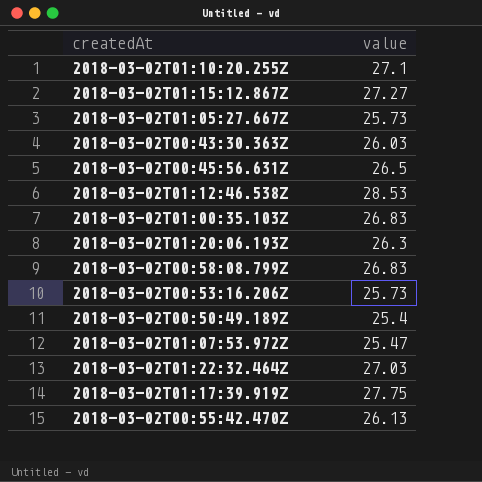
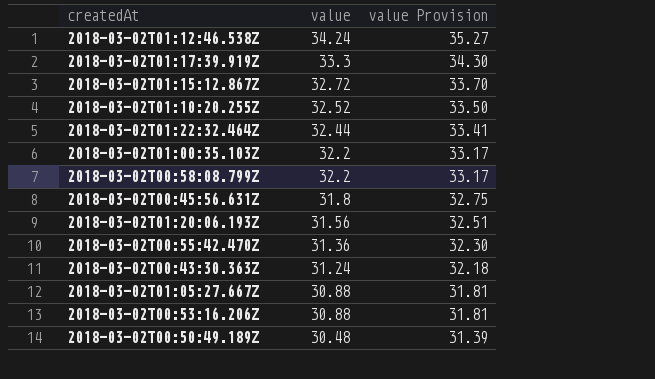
row order: none -> value descending
column value Provision | formula: none -> [value] * 1.03
row 2018-03-02T01:07:53.972Z: 25.47 -> none
2018-03-02T01:12:46.538Z | value: 28.53 -> 34.24
2018-03-02T01:17:39.919Z | value: 27.75 -> 33.3
2018-03-02T01:15:12.867Z | value: 27.27 -> 32.72
2018-03-02T01:10:20.255Z | value: 27.1 -> 32.52
2018-03-02T01:22:32.464Z | value: 27.03 -> 32.44
2018-03-02T01:00:35.103Z | value: 26.83 -> 32.2
2018-03-02T00:58:08.799Z | value: 26.83 -> 32.2
2018-03-02T00:45:56.631Z | value: 26.5 -> 31.8
2018-03-02T01:20:06.193Z | value: 26.3 -> 31.56
2018-03-02T00:55:42.470Z | value: 26.13 -> 31.36
2018-03-02T00:43:30.363Z | value: 26.03 -> 31.24
2018-03-02T01:05:27.667Z | value: 25.73 -> 30.88
2018-03-02T00:53:16.206Z | value: 25.73 -> 30.88
2018-03-02T00:50:49.189Z | value: 25.4 -> 30.48

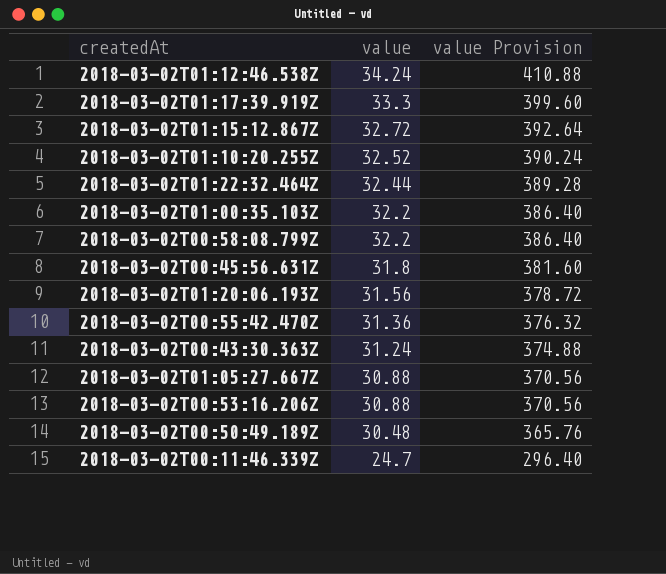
column value Provision | formula: [value] * 1.03 -> [value] * 12
row 2018-03-02T00:11:46.339Z: none -> 24.7 | 296.40

